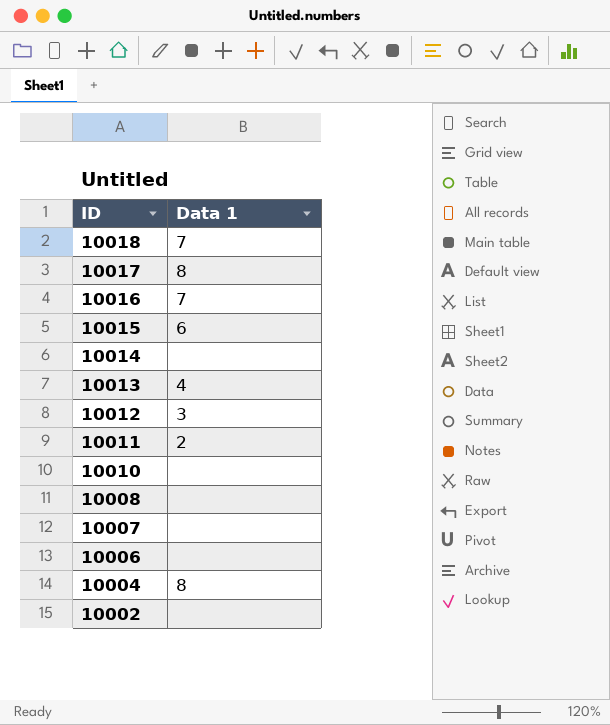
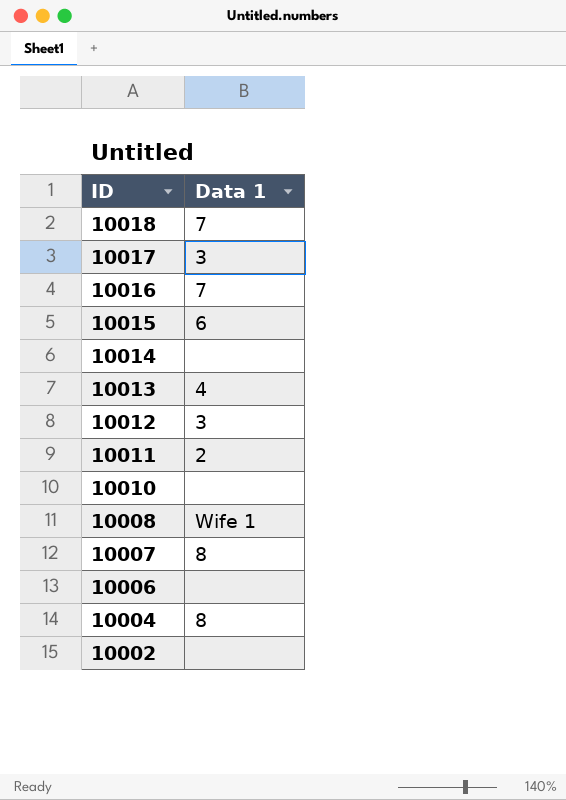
10017 | Data 1: 8 -> 3
10008 | Data 1: none -> Wife 1
10007 | Data 1: none -> 8

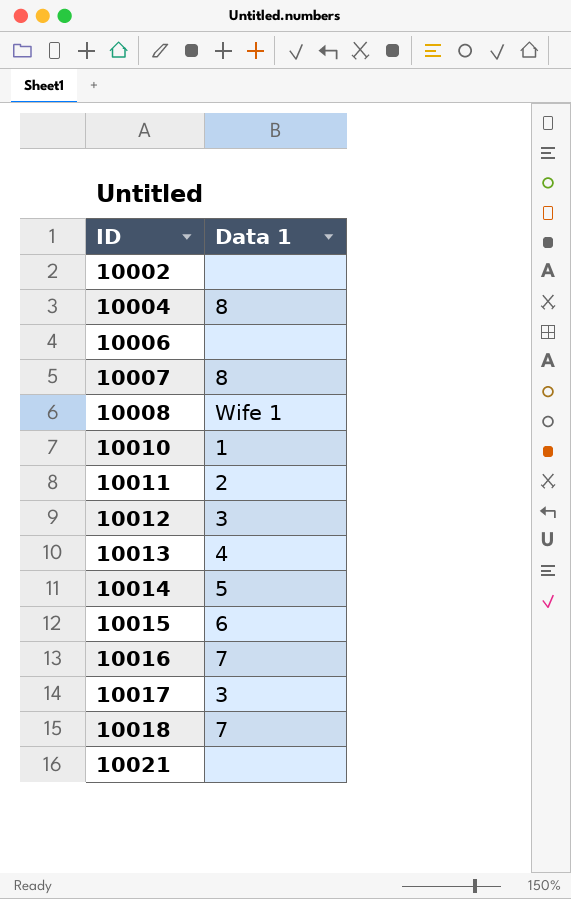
row order: ID descending -> ID ascending
10010 | Data 1: none -> 1
10014 | Data 1: none -> 5
row 10021: none -> none

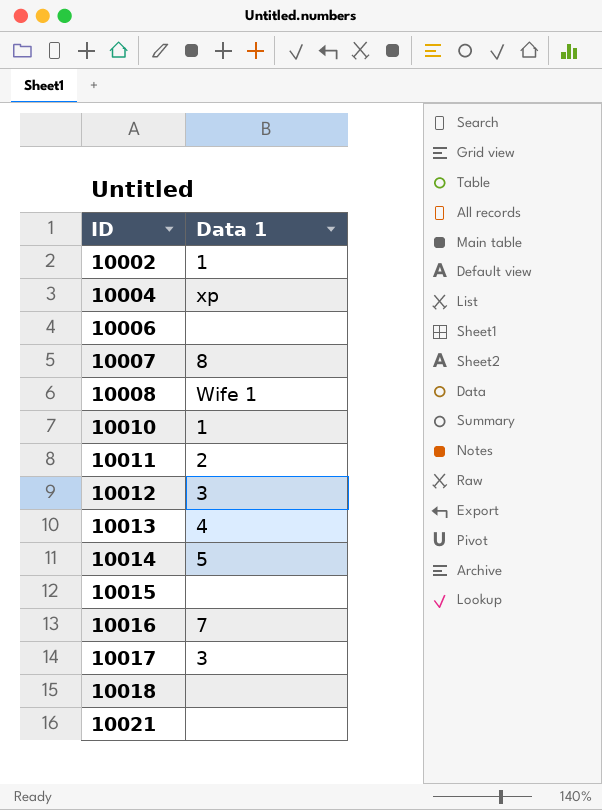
10002 | Data 1: none -> 1
10004 | Data 1: 8 -> xp
10015 | Data 1: 6 -> none
10018 | Data 1: 7 -> none

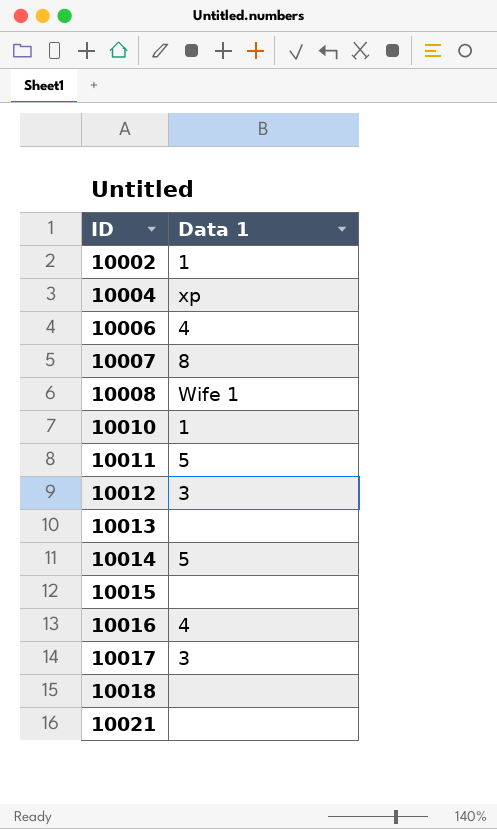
10006 | Data 1: none -> 4
10011 | Data 1: 2 -> 5
10013 | Data 1: 4 -> none
10016 | Data 1: 7 -> 4

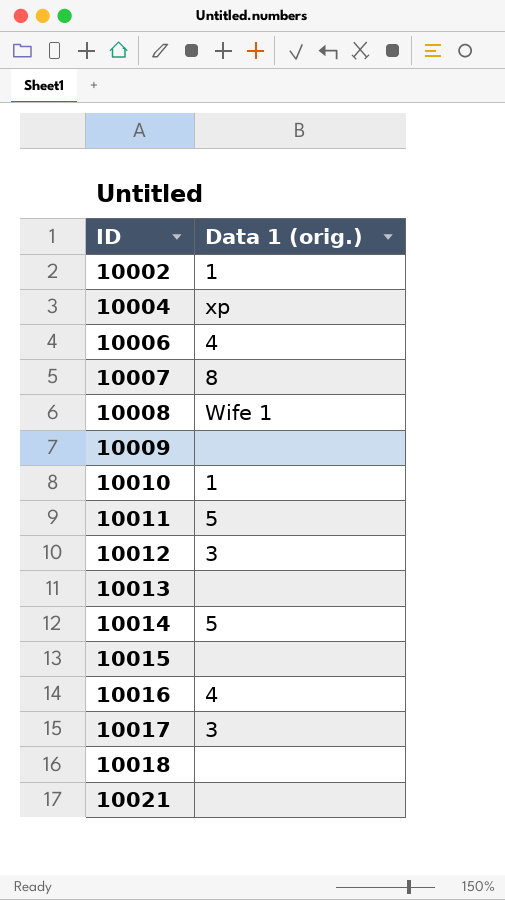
column name: Data 1 -> Data 1 (orig.)
row 10009: none -> none

